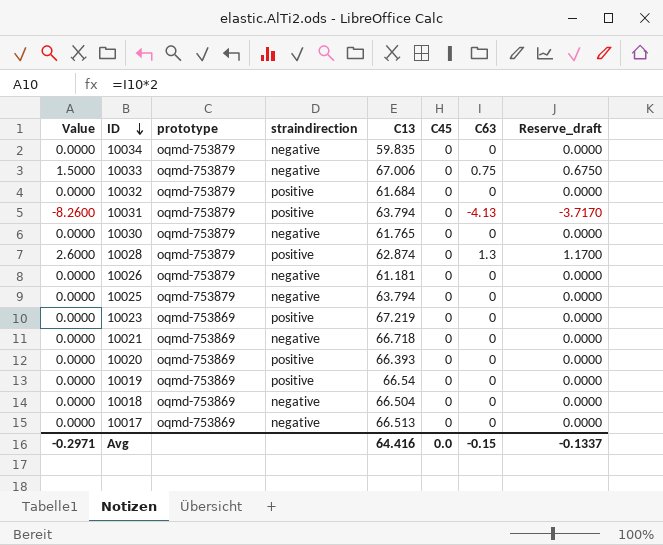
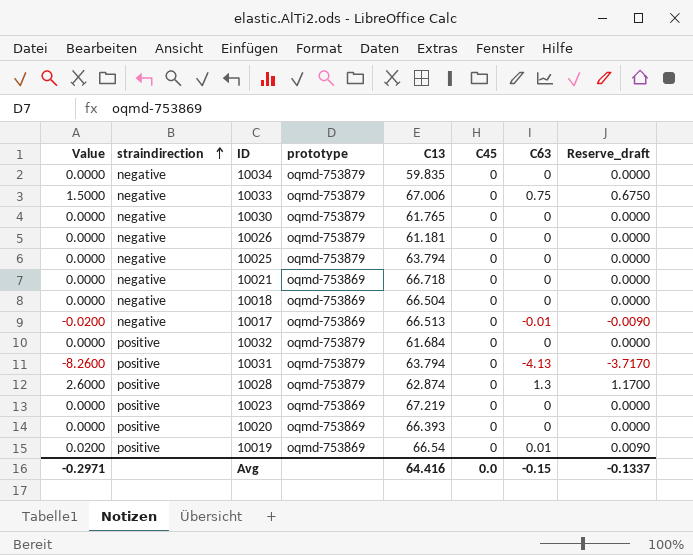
row order: ID descending -> straindirection ascending
column straindirection | position: 4 -> 2
10017 | Value: 0.0000 -> -0.0200
10017 | C63: 0 -> -0.01
10017 | Reserve_draft: 0.0000 -> -0.0090
10019 | Value: 0.0000 -> 0.0200
10019 | C63: 0 -> 0.01
10019 | Reserve_draft: 0.0000 -> 0.0090

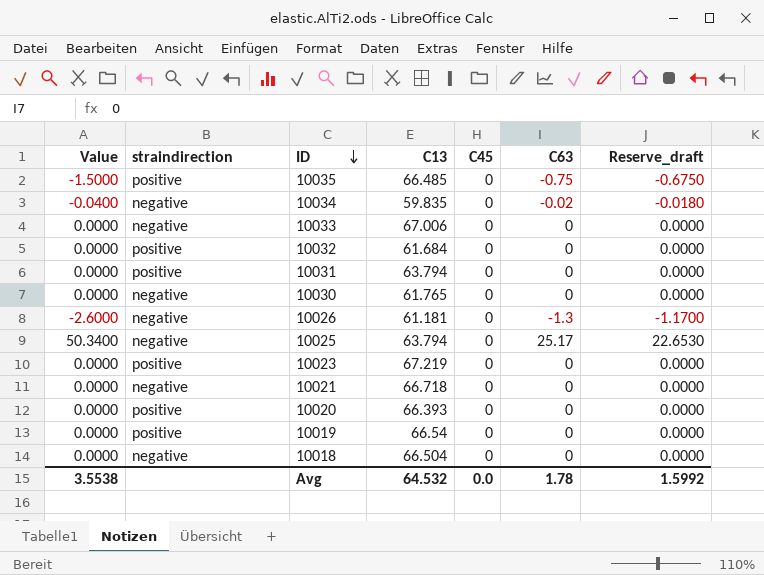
row order: straindirection ascending -> ID descending
column prototype | position: 4 -> none
row 10017: -0.0200 | negative | oqmd-753869 | 66.513 | 0 | -0.01 | -0.0090 -> none
row 10028: 2.6000 | positive | oqmd-753879 | 62.874 | 0 | 1.3 | 1.1700 -> none
row 10035: none -> -1.5000 | positive | 66.485 | 0 | -0.75 | -0.6750
10034 | Value: 0.0000 -> -0.0400
10034 | C63: 0 -> -0.02
10034 | Reserve_draft: 0.0000 -> -0.0180
10033 | Value: 1.5000 -> 0.0000
10033 | C63: 0.75 -> 0
10033 | Reserve_draft: 0.6750 -> 0.0000
10031 | Value: -8.2600 -> 0.0000
10031 | C63: -4.13 -> 0
10031 | Reserve_draft: -3.7170 -> 0.0000
10026 | Value: 0.0000 -> -2.6000
10026 | C63: 0 -> -1.3
10026 | Reserve_draft: 0.0000 -> -1.1700
10025 | Value: 0.0000 -> 50.3400
10025 | C63: 0 -> 25.17
10025 | Reserve_draft: 0.0000 -> 22.6530
10019 | Value: 0.0200 -> 0.0000
10019 | C63: 0.01 -> 0
10019 | Reserve_draft: 0.0090 -> 0.0000
Avg | Value: -0.2971 -> 3.5538
Avg | C13: 64.416 -> 64.532
Avg | C63: -0.15 -> 1.78
Avg | Reserve_draft: -0.1337 -> 1.5992

